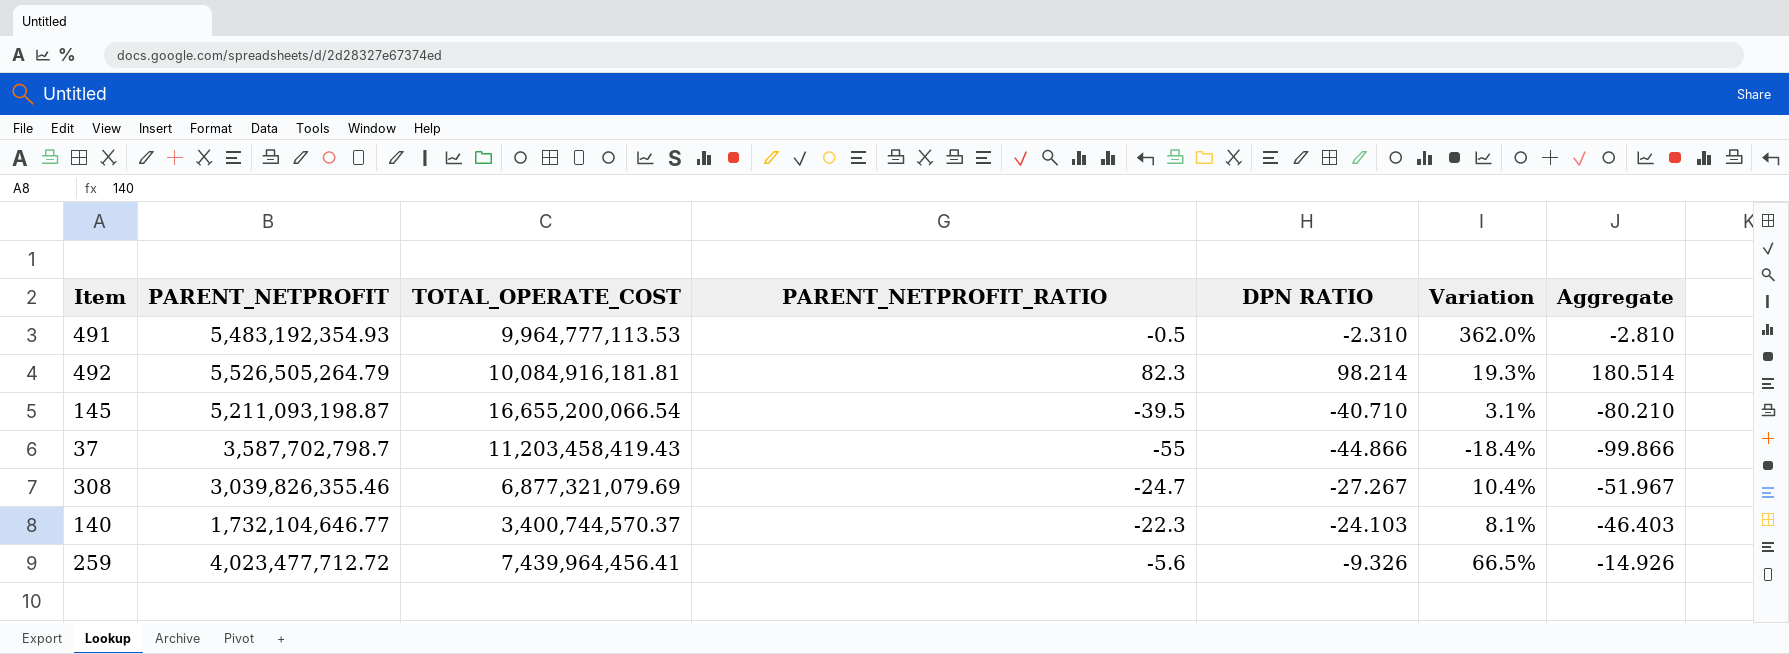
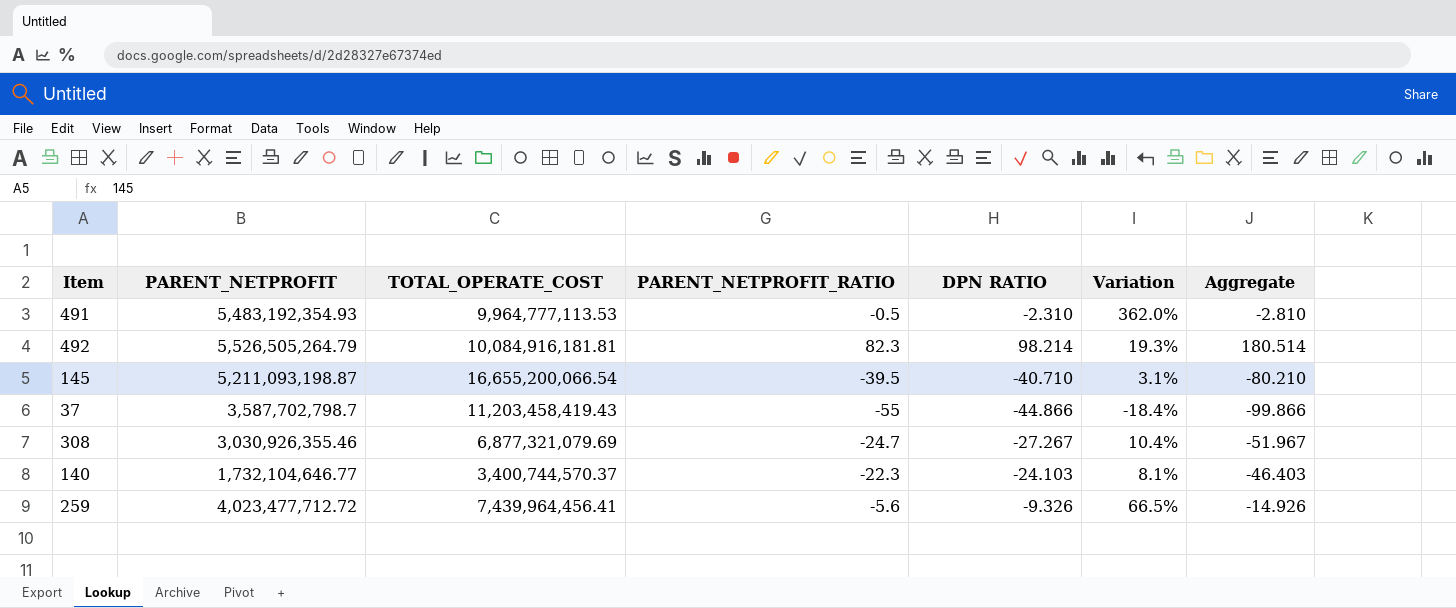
308 | PARENT_NETPROFIT: 3,039,826,355.46 -> 3,030,926,355.46

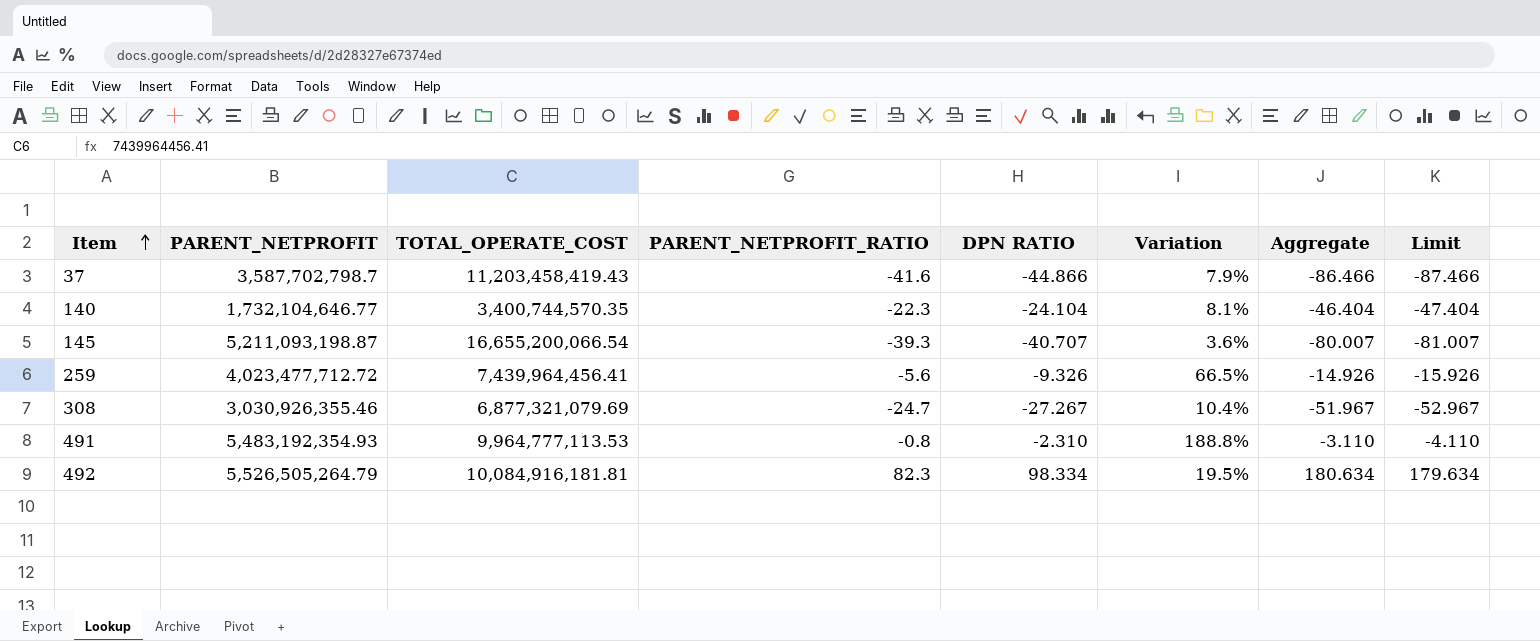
row order: none -> Item ascending
column Limit | formula: none -> [Aggregate] - 1
37 | PARENT_NETPROFIT_RATIO: -55 -> -41.6
37 | Variation: -18.4% -> 7.9%
37 | Aggregate: -99.866 -> -86.466
140 | TOTAL_OPERATE_COST: 3,400,744,570.37 -> 3,400,744,570.35
140 | DPN RATIO: -24.103 -> -24.104
140 | Aggregate: -46.403 -> -46.404
145 | PARENT_NETPROFIT_RATIO: -39.5 -> -39.3
145 | DPN RATIO: -40.710 -> -40.707
145 | Variation: 3.1% -> 3.6%
145 | Aggregate: -80.210 -> -80.007
491 | PARENT_NETPROFIT_RATIO: -0.5 -> -0.8
491 | Variation: 362.0% -> 188.8%
491 | Aggregate: -2.810 -> -3.110
492 | DPN RATIO: 98.214 -> 98.334
492 | Variation: 19.3% -> 19.5%
492 | Aggregate: 180.514 -> 180.634

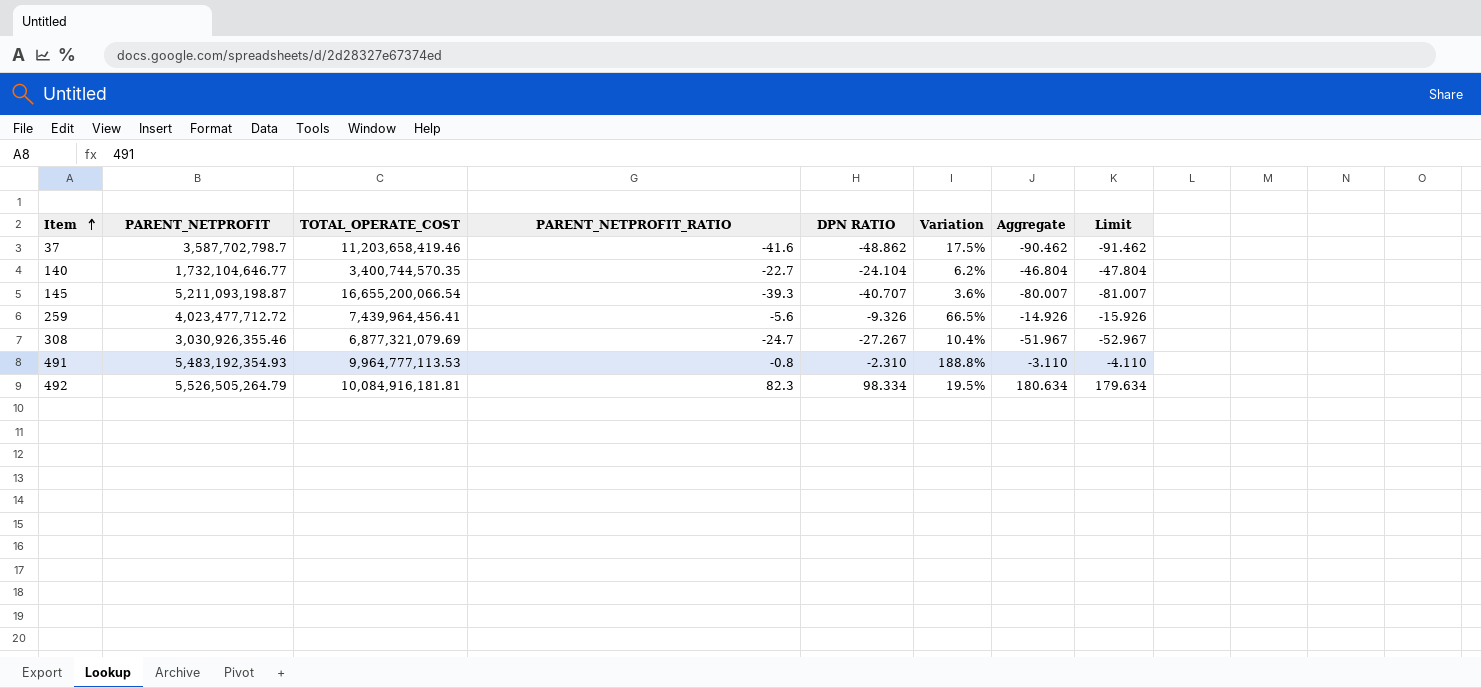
37 | TOTAL_OPERATE_COST: 11,203,458,419.43 -> 11,203,658,419.46
37 | DPN RATIO: -44.866 -> -48.862
37 | Variation: 7.9% -> 17.5%
37 | Aggregate: -86.466 -> -90.462
37 | Limit: -87.466 -> -91.462
140 | PARENT_NETPROFIT_RATIO: -22.3 -> -22.7
140 | Variation: 8.1% -> 6.2%
140 | Aggregate: -46.404 -> -46.804
140 | Limit: -47.404 -> -47.804

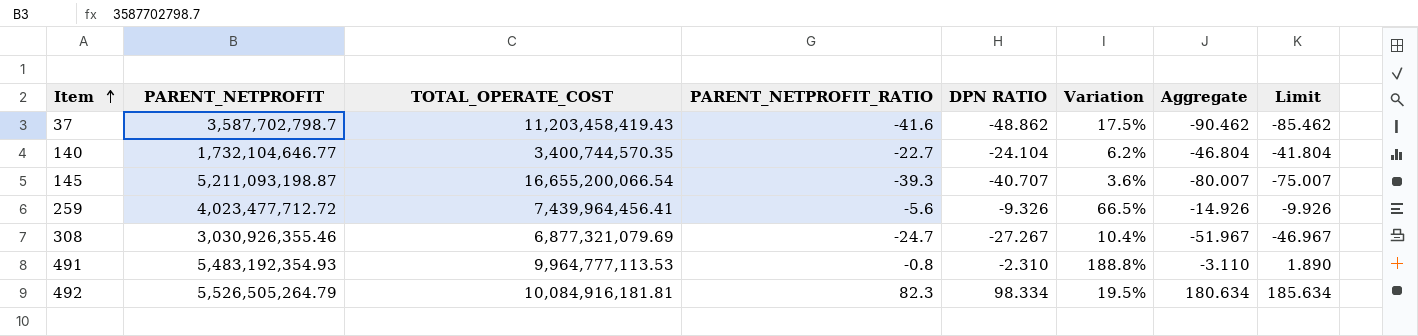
column Limit | formula: [Aggregate] - 1 -> [Aggregate] + 5
37 | TOTAL_OPERATE_COST: 11,203,658,419.46 -> 11,203,458,419.43

